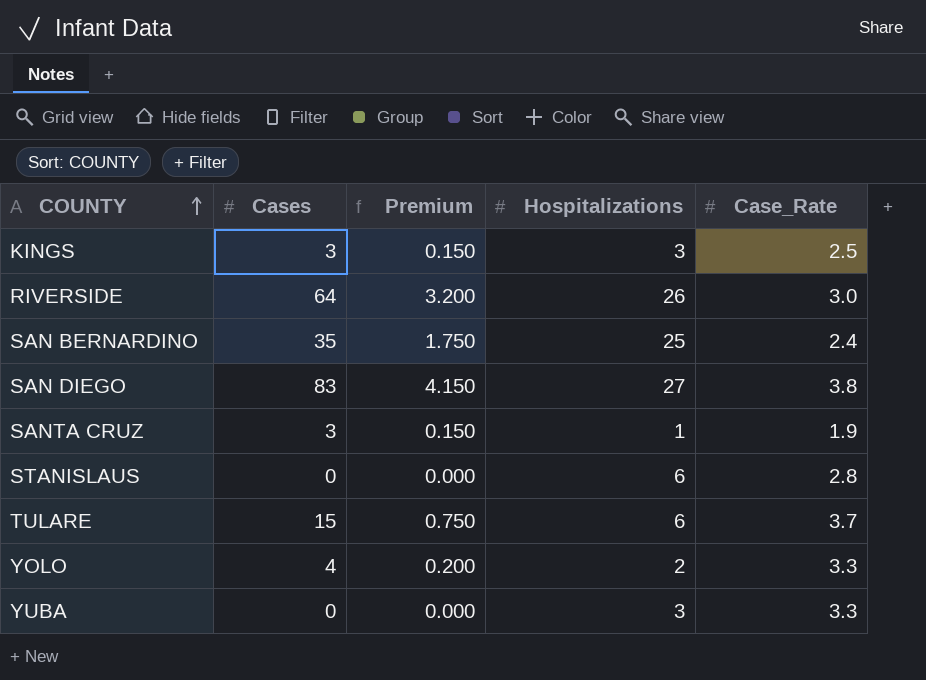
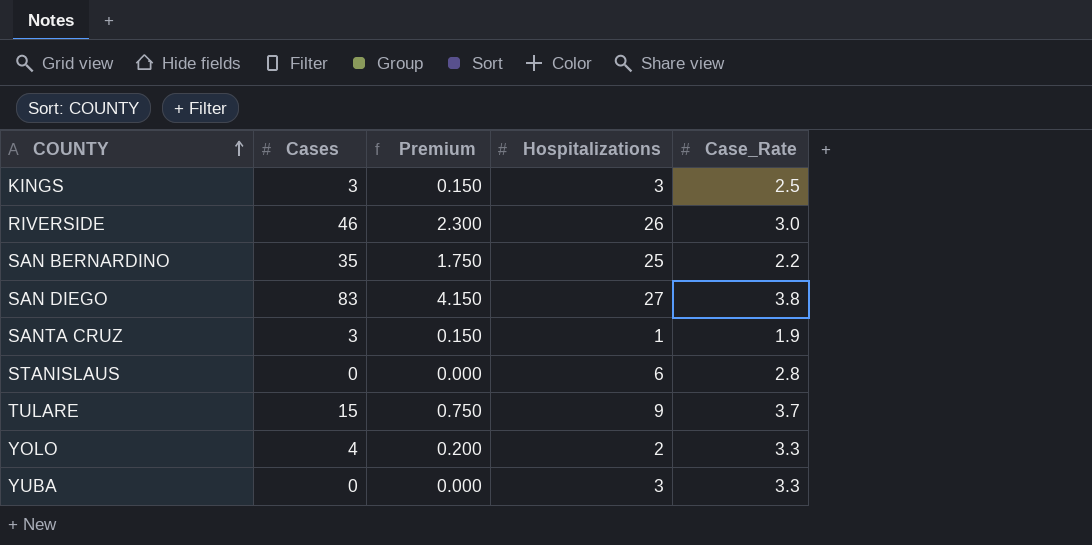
RIVERSIDE | Cases: 64 -> 46
RIVERSIDE | Premium: 3.200 -> 2.300
SAN BERNARDINO | Case_Rate: 2.4 -> 2.2
TULARE | Hospitalizations: 6 -> 9

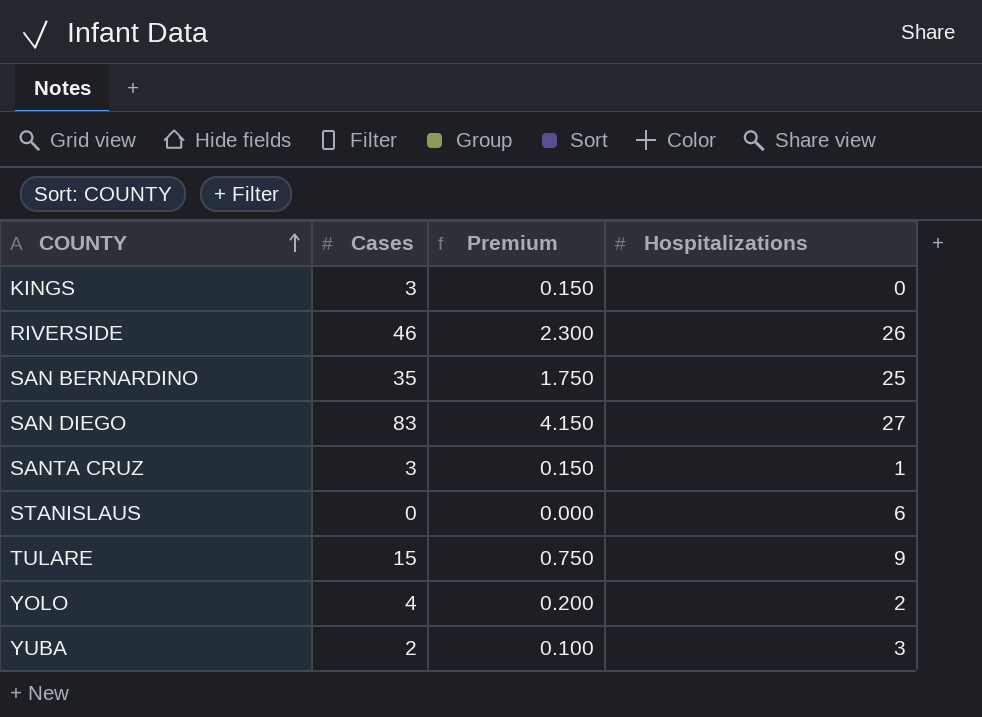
column Case_Rate | position: 5 -> none
KINGS | Hospitalizations: 3 -> 0
YUBA | Cases: 0 -> 2
YUBA | Premium: 0.000 -> 0.100

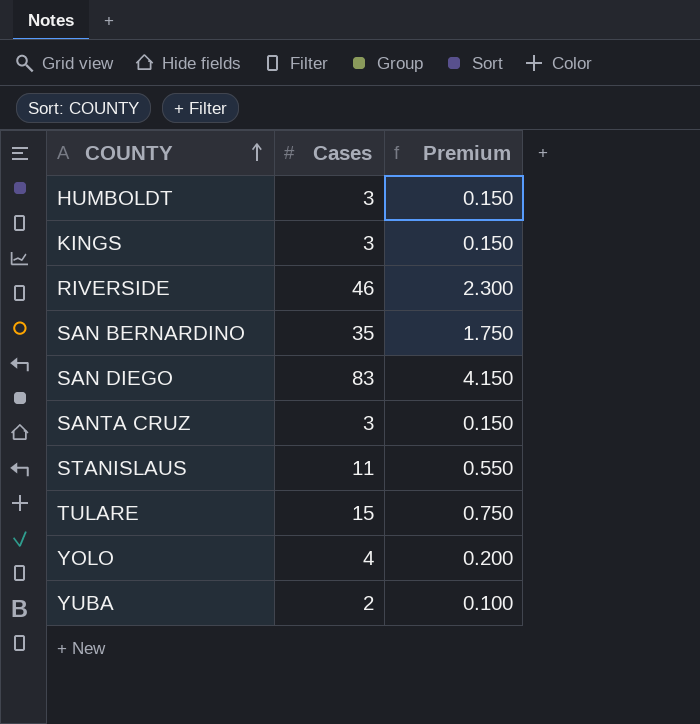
column Hospitalizations | position: 4 -> none
row HUMBOLDT: none -> 3 | 0.150
STANISLAUS | Cases: 0 -> 11
STANISLAUS | Premium: 0.000 -> 0.550

